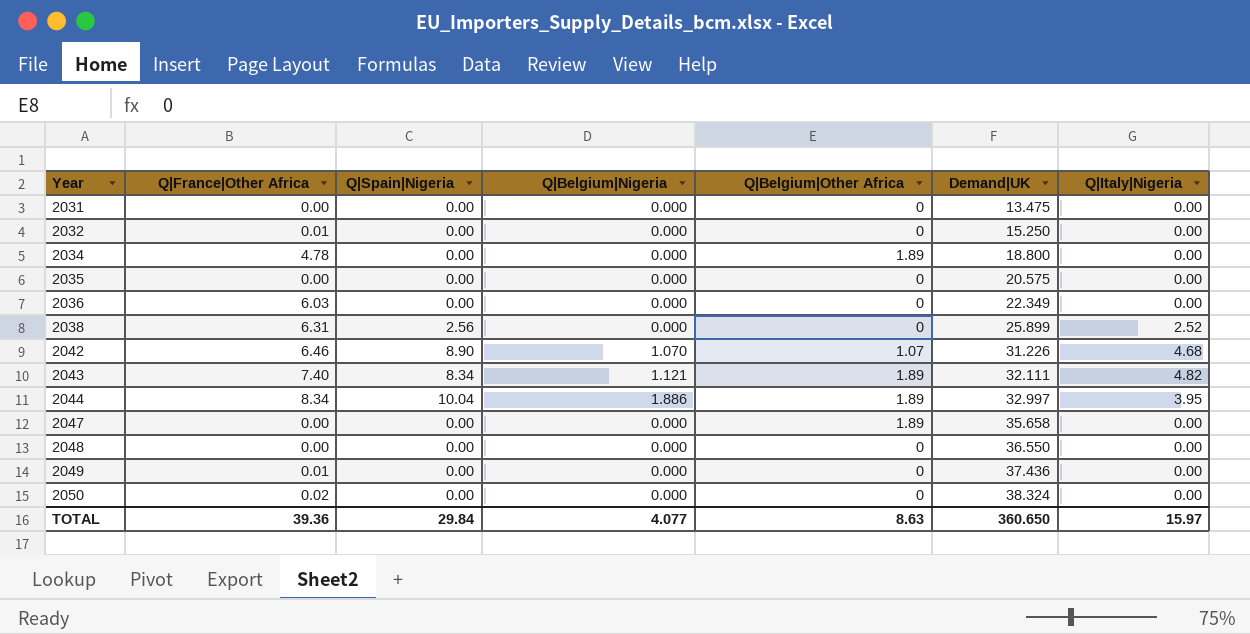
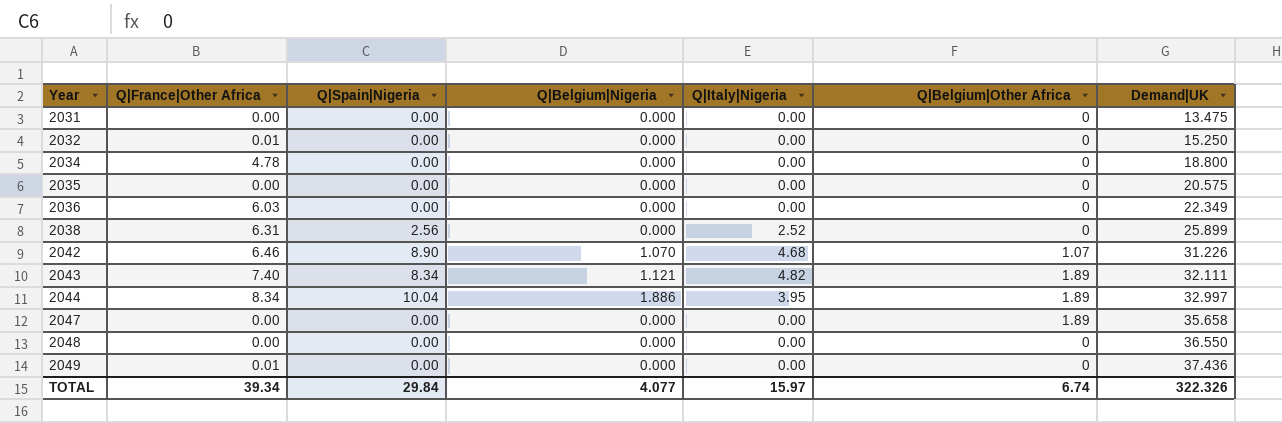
column Q|Italy|Nigeria | position: 7 -> 5
row 2050: 0.02 | 0.00 | 0.000 | 0 | 38.324 | 0.00 -> none
2034 | Q|Belgium|Other Africa: 1.89 -> 0
TOTAL | Q|France|Other Africa: 39.36 -> 39.34
TOTAL | Q|Belgium|Other Africa: 8.63 -> 6.74
TOTAL | Demand|UK: 360.650 -> 322.326

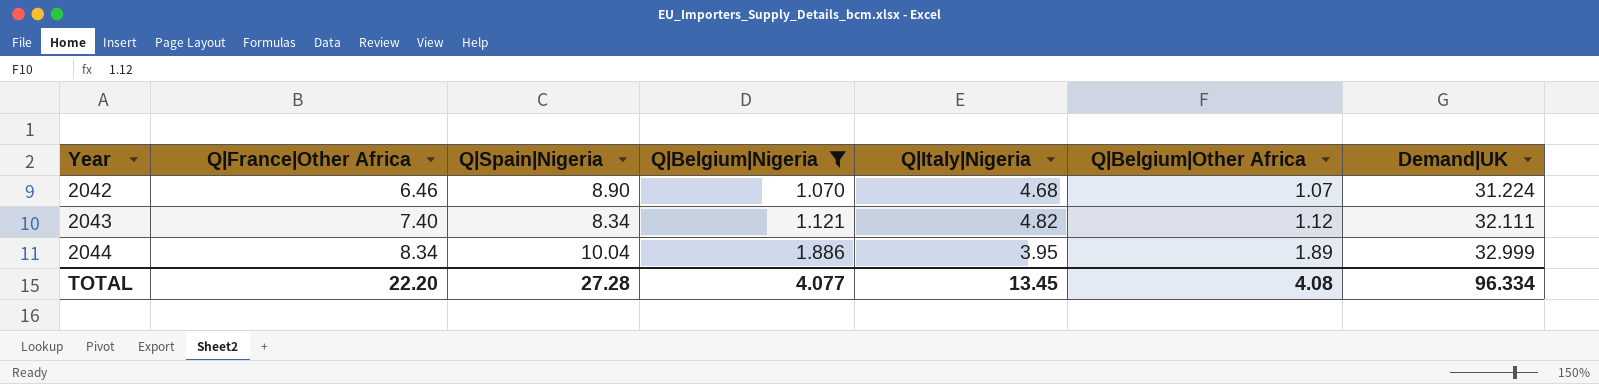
filter: none -> Q|Belgium|Nigeria != 0.000
2042 | Demand|UK: 31.226 -> 31.224
2043 | Q|Belgium|Other Africa: 1.89 -> 1.12
2044 | Demand|UK: 32.997 -> 32.999
TOTAL | Q|France|Other Africa: 39.34 -> 22.20
TOTAL | Q|Spain|Nigeria: 29.84 -> 27.28
TOTAL | Q|Italy|Nigeria: 15.97 -> 13.45
TOTAL | Q|Belgium|Other Africa: 6.74 -> 4.08
TOTAL | Demand|UK: 322.326 -> 96.334

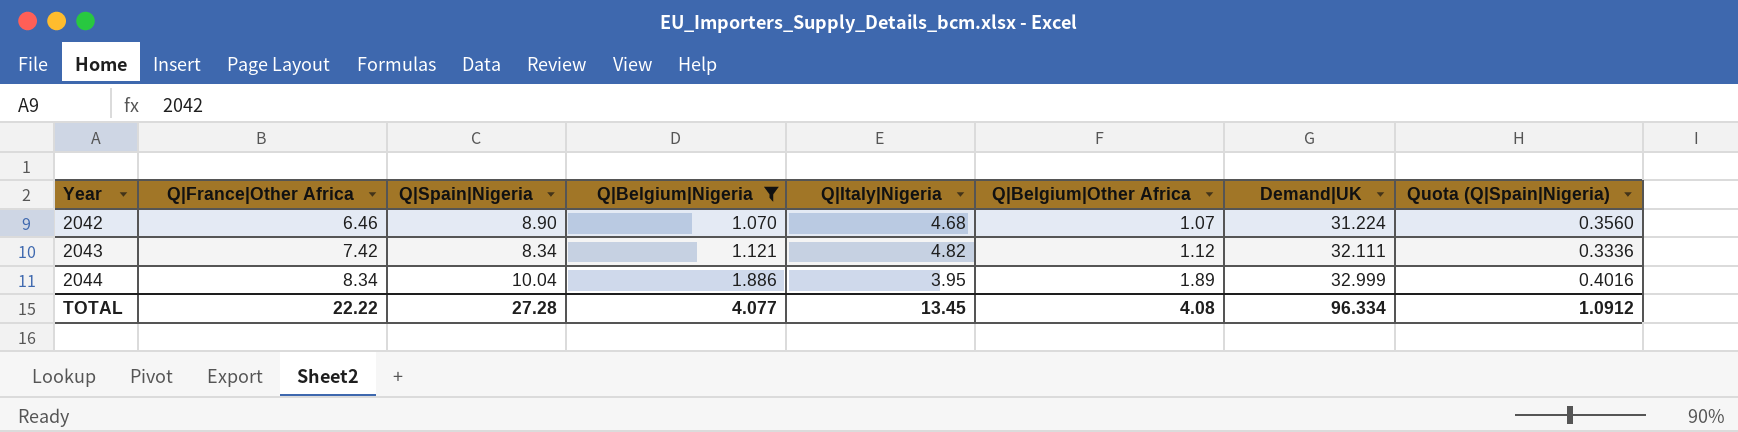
column Quota (Q|Spain|Nigeria) | formula: none -> [Q|Spain|Nigeria] * 0.04
2043 | Q|France|Other Africa: 7.40 -> 7.42
TOTAL | Q|France|Other Africa: 22.20 -> 22.22

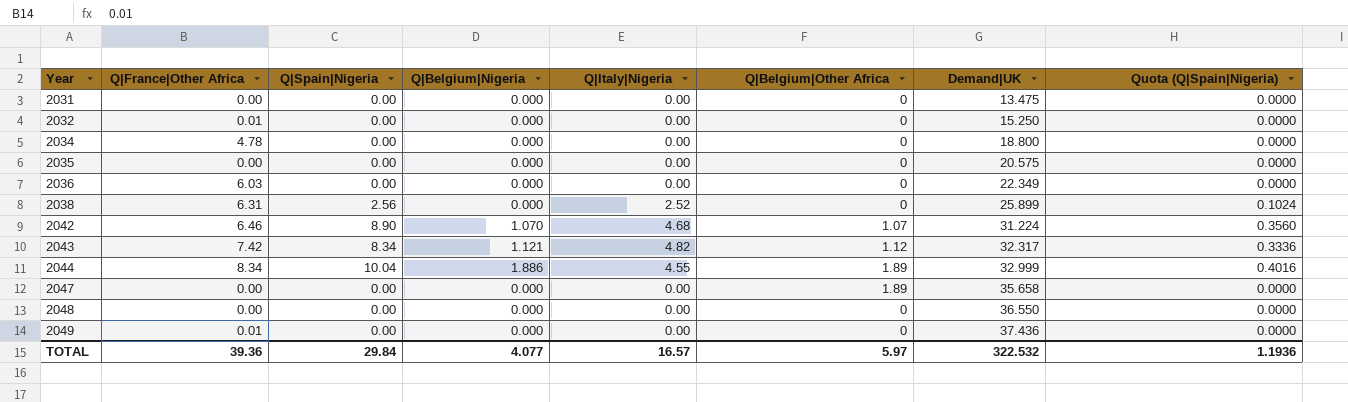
filter: Q|Belgium|Nigeria != 0.000 -> none
2043 | Demand|UK: 32.111 -> 32.317
2044 | Q|Italy|Nigeria: 3.95 -> 4.55
TOTAL | Q|France|Other Africa: 22.22 -> 39.36
TOTAL | Q|Spain|Nigeria: 27.28 -> 29.84
TOTAL | Q|Italy|Nigeria: 13.45 -> 16.57
TOTAL | Q|Belgium|Other Africa: 4.08 -> 5.97
TOTAL | Demand|UK: 96.334 -> 322.532
TOTAL | Quota (Q|Spain|Nigeria): 1.0912 -> 1.1936

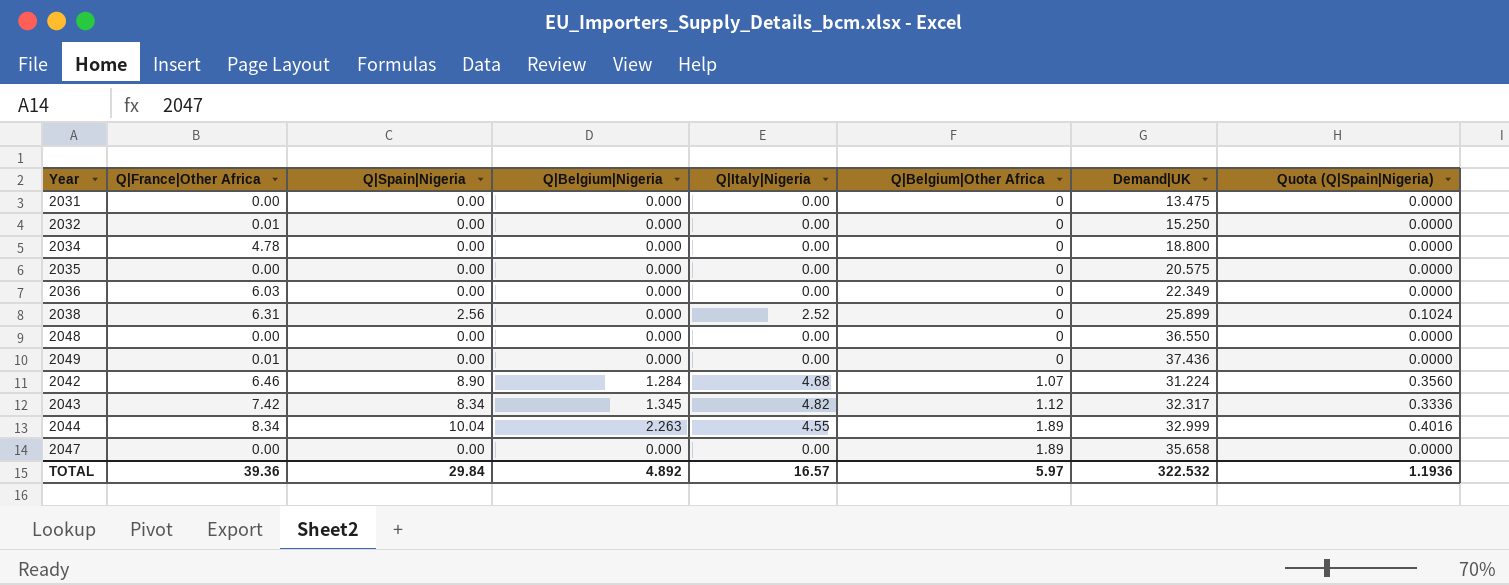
row order: Year ascending -> Q|Belgium|Other Africa ascending
2042 | Q|Belgium|Nigeria: 1.070 -> 1.284
2043 | Q|Belgium|Nigeria: 1.121 -> 1.345
2044 | Q|Belgium|Nigeria: 1.886 -> 2.263
TOTAL | Q|Belgium|Nigeria: 4.077 -> 4.892

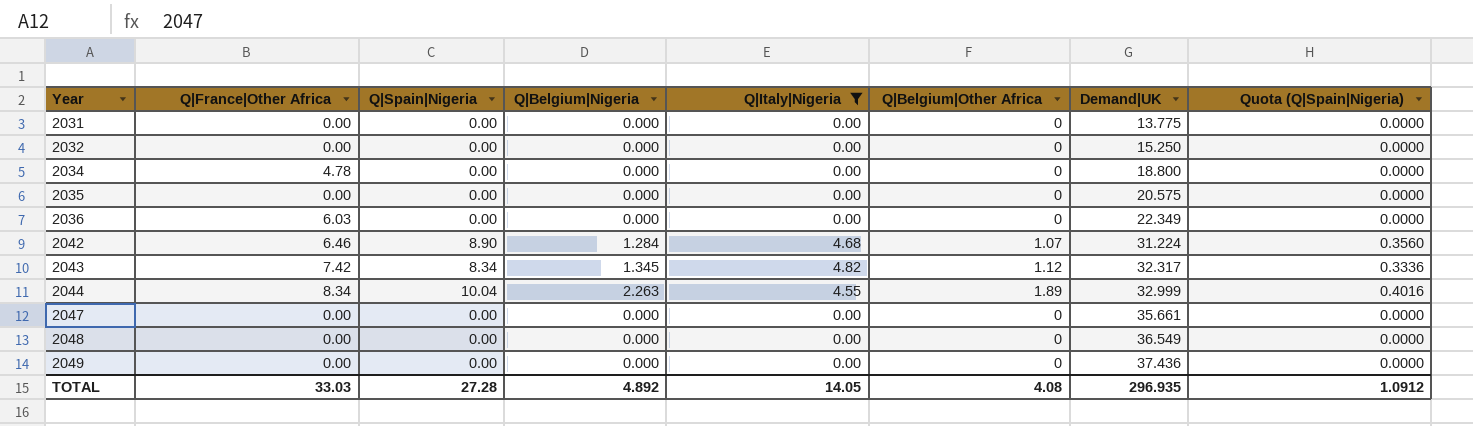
filter: none -> Q|Italy|Nigeria != 2.52
row order: Q|Belgium|Other Africa ascending -> Year ascending
2031 | Demand|UK: 13.475 -> 13.775
2032 | Q|France|Other Africa: 0.01 -> 0.00
2047 | Q|Belgium|Other Africa: 1.89 -> 0
2047 | Demand|UK: 35.658 -> 35.661
2048 | Demand|UK: 36.550 -> 36.549
2049 | Q|France|Other Africa: 0.01 -> 0.00
TOTAL | Q|France|Other Africa: 39.36 -> 33.03
TOTAL | Q|Spain|Nigeria: 29.84 -> 27.28
TOTAL | Q|Italy|Nigeria: 16.57 -> 14.05
TOTAL | Q|Belgium|Other Africa: 5.97 -> 4.08
TOTAL | Demand|UK: 322.532 -> 296.935
TOTAL | Quota (Q|Spain|Nigeria): 1.1936 -> 1.0912

